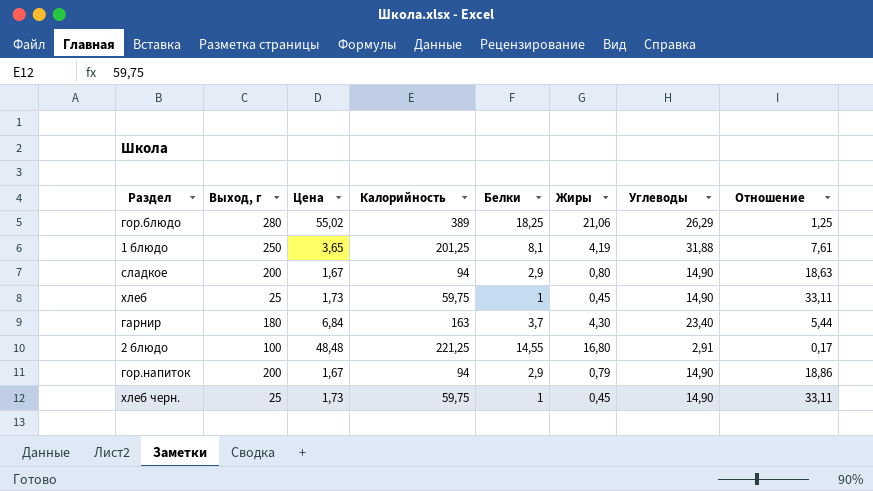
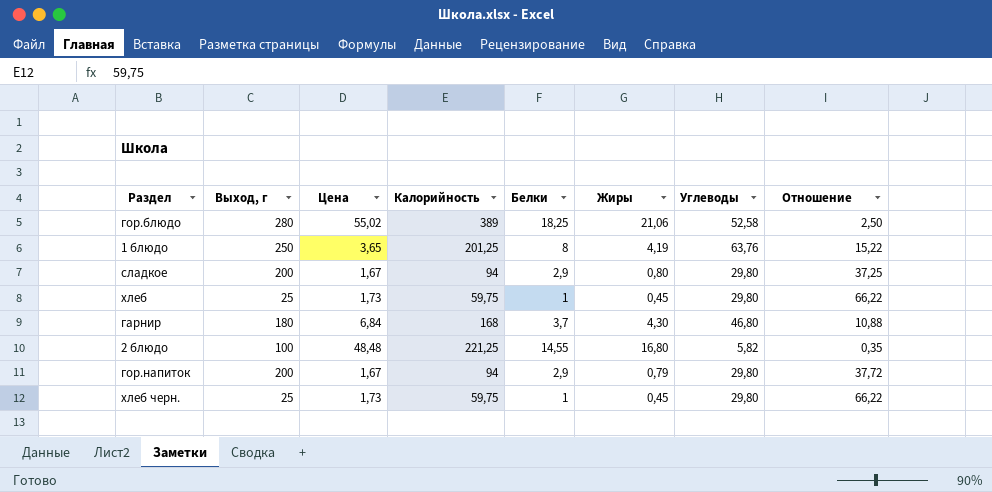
гор.блюдо | Углеводы: 26,29 -> 52,58
гор.блюдо | Отношение: 1,25 -> 2,50
1 блюдо | Белки: 8,1 -> 8
1 блюдо | Углеводы: 31,88 -> 63,76
1 блюдо | Отношение: 7,61 -> 15,22
сладкое | Углеводы: 14,90 -> 29,80
сладкое | Отношение: 18,63 -> 37,25
хлеб | Углеводы: 14,90 -> 29,80
хлеб | Отношение: 33,11 -> 66,22
гарнир | Калорийность: 163 -> 168
гарнир | Углеводы: 23,40 -> 46,80
гарнир | Отношение: 5,44 -> 10,88
2 блюдо | Углеводы: 2,91 -> 5,82
2 блюдо | Отношение: 0,17 -> 0,35
гор.напиток | Углеводы: 14,90 -> 29,80
гор.напиток | Отношение: 18,86 -> 37,72
хлеб черн. | Углеводы: 14,90 -> 29,80
хлеб черн. | Отношение: 33,11 -> 66,22

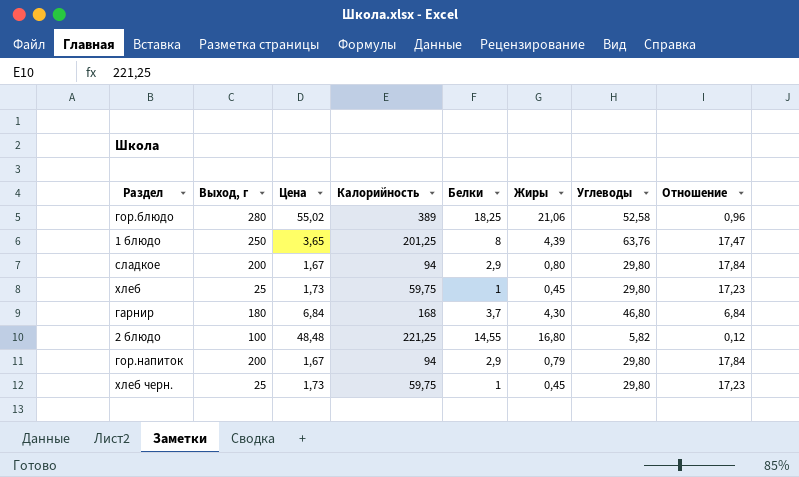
column Отношение | formula: [Углеводы] / [Жиры] -> [Углеводы] / [Цена]
1 блюдо | Жиры: 4,19 -> 4,39

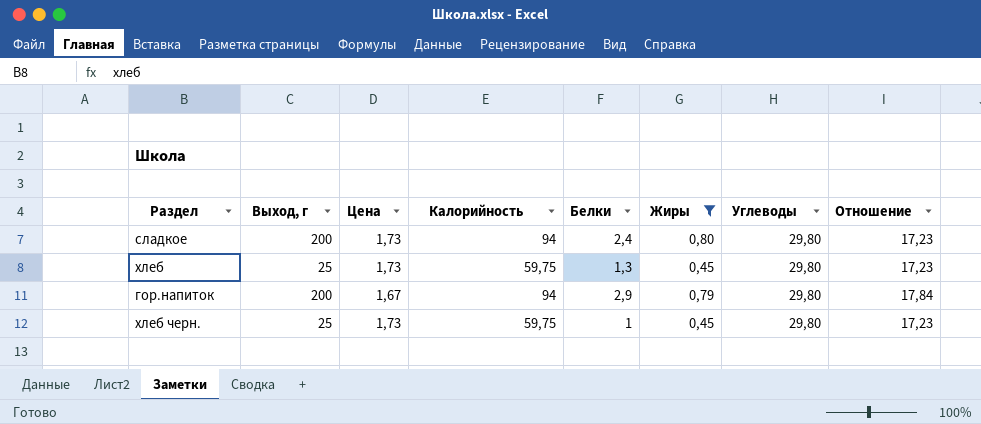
filter: none -> Жиры <= 0,80
сладкое | Цена: 1,67 -> 1,73
сладкое | Белки: 2,9 -> 2,4
сладкое | Отношение: 17,84 -> 17,23
хлеб | Белки: 1 -> 1,3

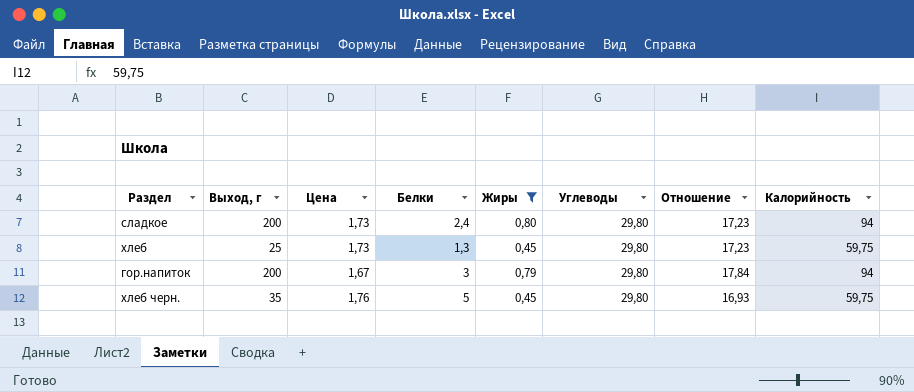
column Калорийность | position: 4 -> 8
гор.напиток | Белки: 2,9 -> 3
хлеб черн. | Выход, г: 25 -> 35
хлеб черн. | Цена: 1,73 -> 1,76
хлеб черн. | Белки: 1 -> 5
хлеб черн. | Отношение: 17,23 -> 16,93

